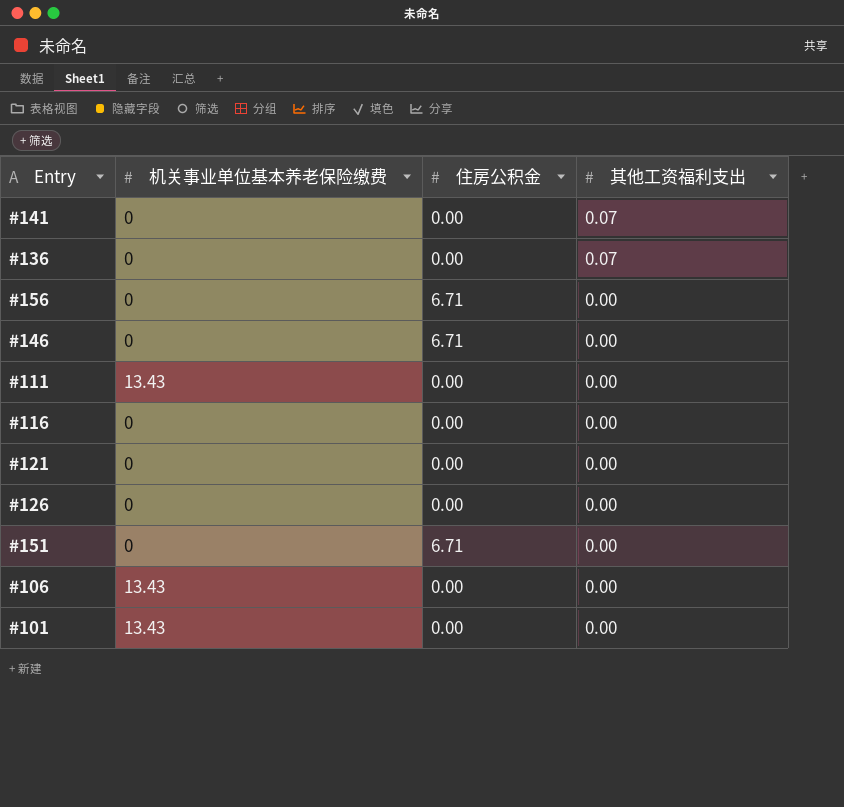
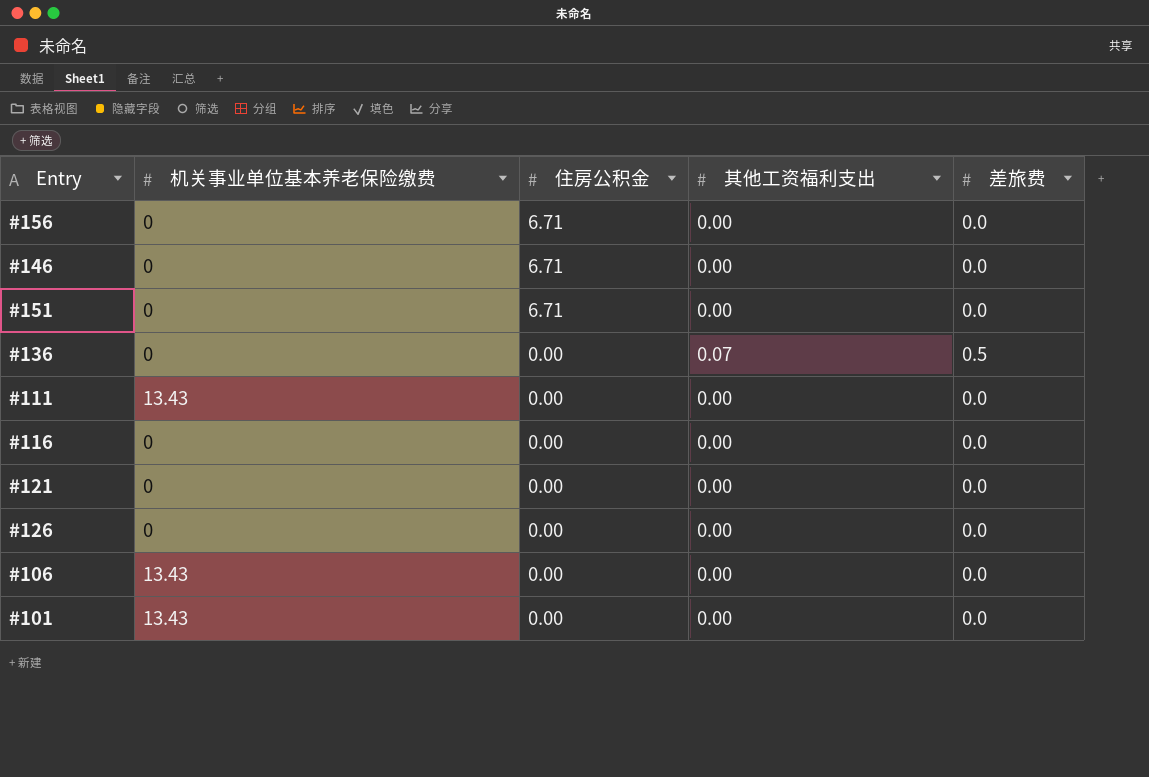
row order: 其他工资福利支出 descending -> 住房公积金 descending
column 差旅费 | position: none -> 5
row #141: 0 | 0.00 | 0.07 -> none

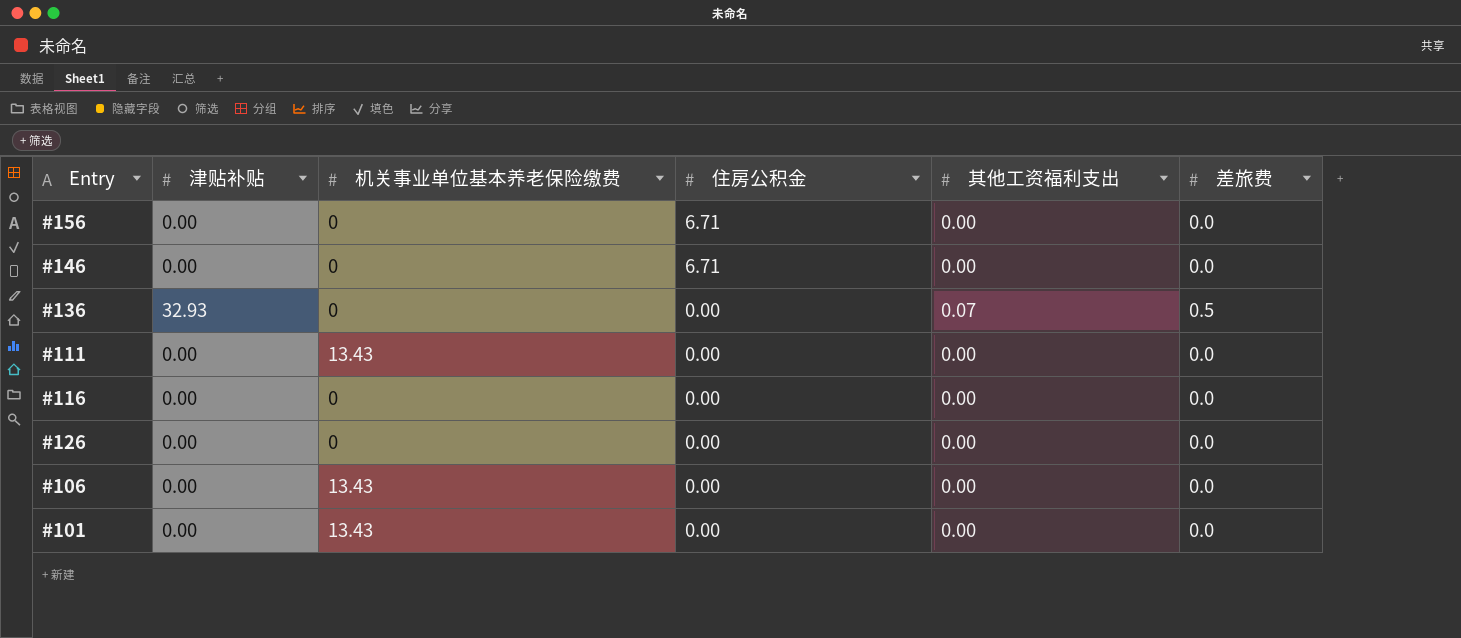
column 津贴补贴 | position: none -> 2
row #151: 0 | 6.71 | 0.00 | 0.0 -> none
row #121: 0 | 0.00 | 0.00 | 0.0 -> none

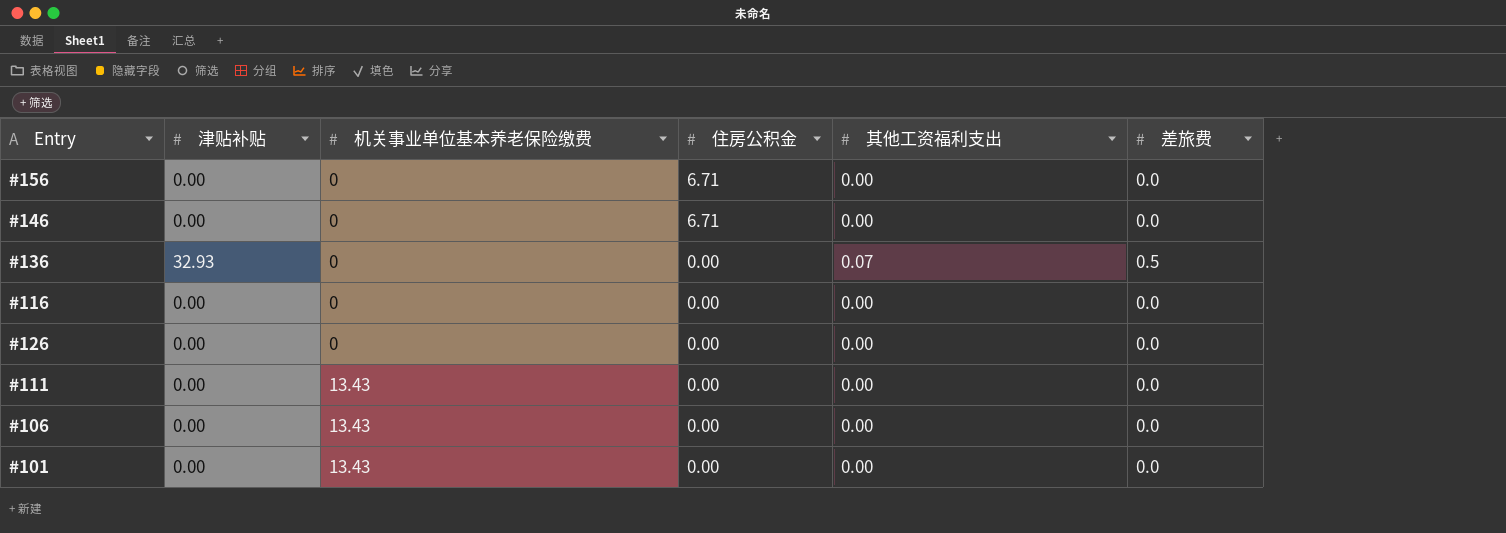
row order: 住房公积金 descending -> 机关事业单位基本养老保险缴费 ascending

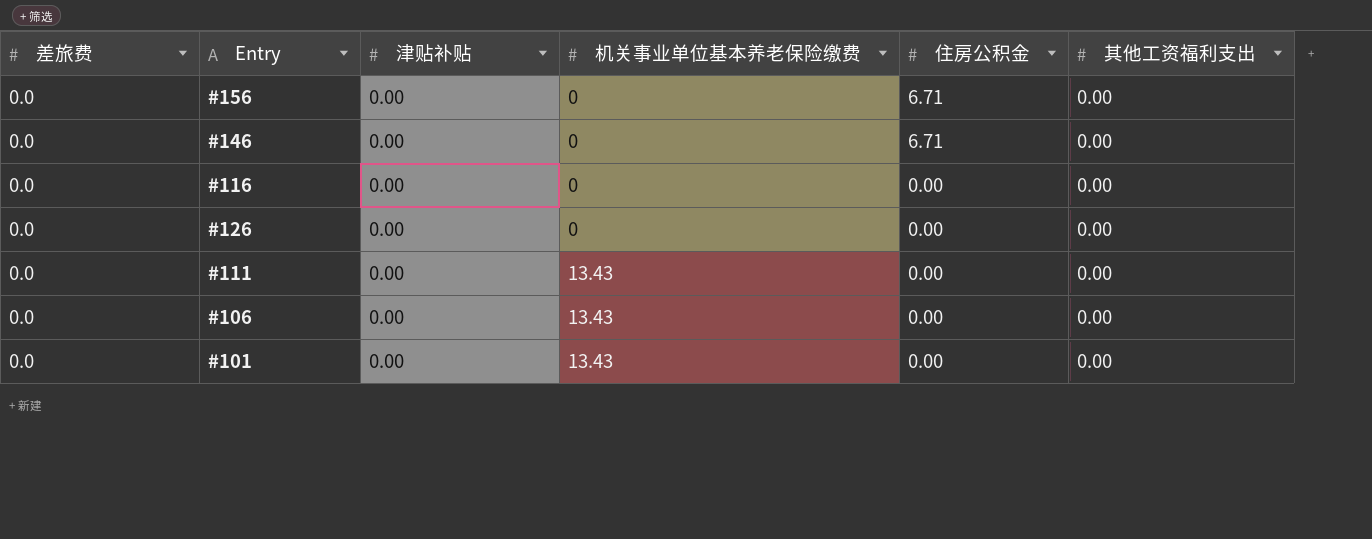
column 差旅费 | position: 6 -> 1
row #136: 32.93 | 0 | 0.00 | 0.07 | 0.5 -> none

